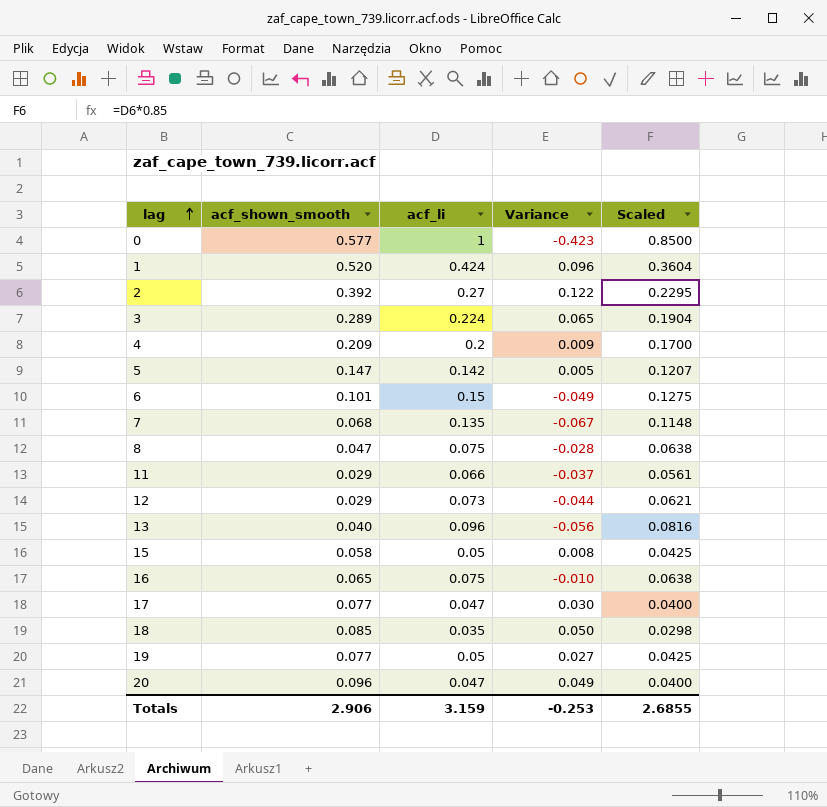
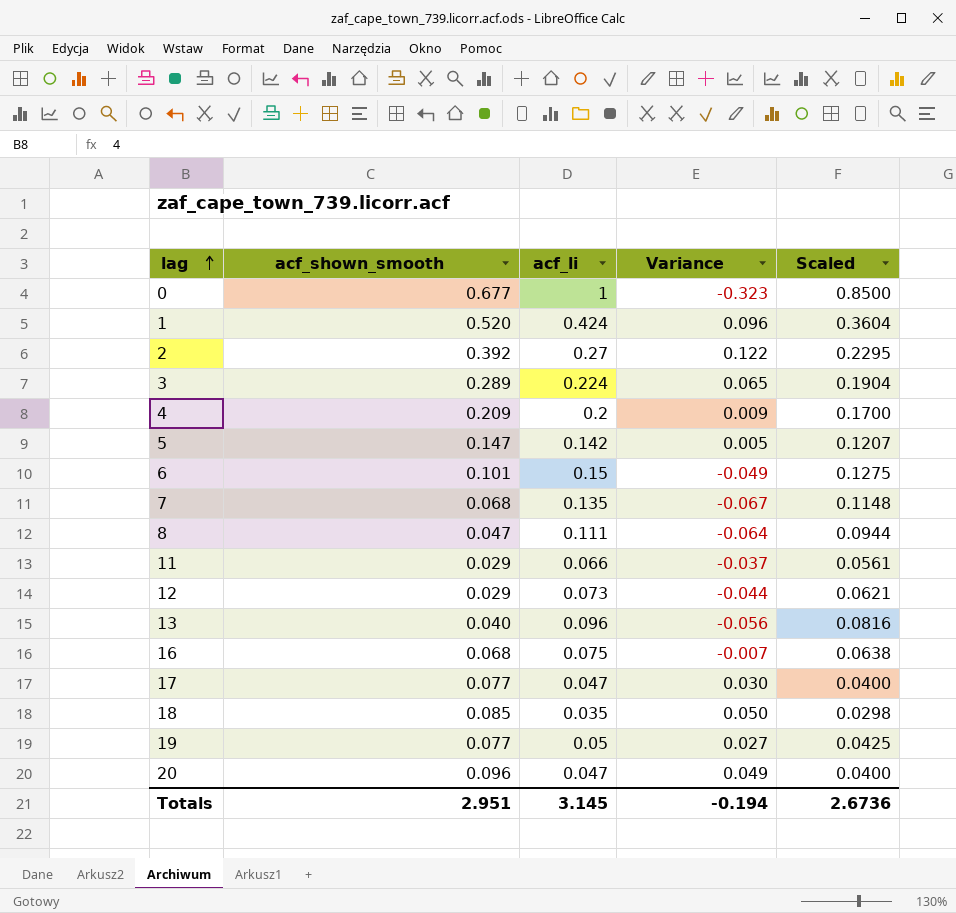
row 15: 0.058 | 0.05 | 0.008 | 0.0425 -> none
0 | acf_shown_smooth: 0.577 -> 0.677
0 | Variance: -0.423 -> -0.323
8 | acf_li: 0.075 -> 0.111
8 | Variance: -0.028 -> -0.064
8 | Scaled: 0.0638 -> 0.0944
16 | acf_shown_smooth: 0.065 -> 0.068
16 | Variance: -0.010 -> -0.007
Totals | acf_shown_smooth: 2.906 -> 2.951
Totals | acf_li: 3.159 -> 3.145
Totals | Variance: -0.253 -> -0.194
Totals | Scaled: 2.6855 -> 2.6736

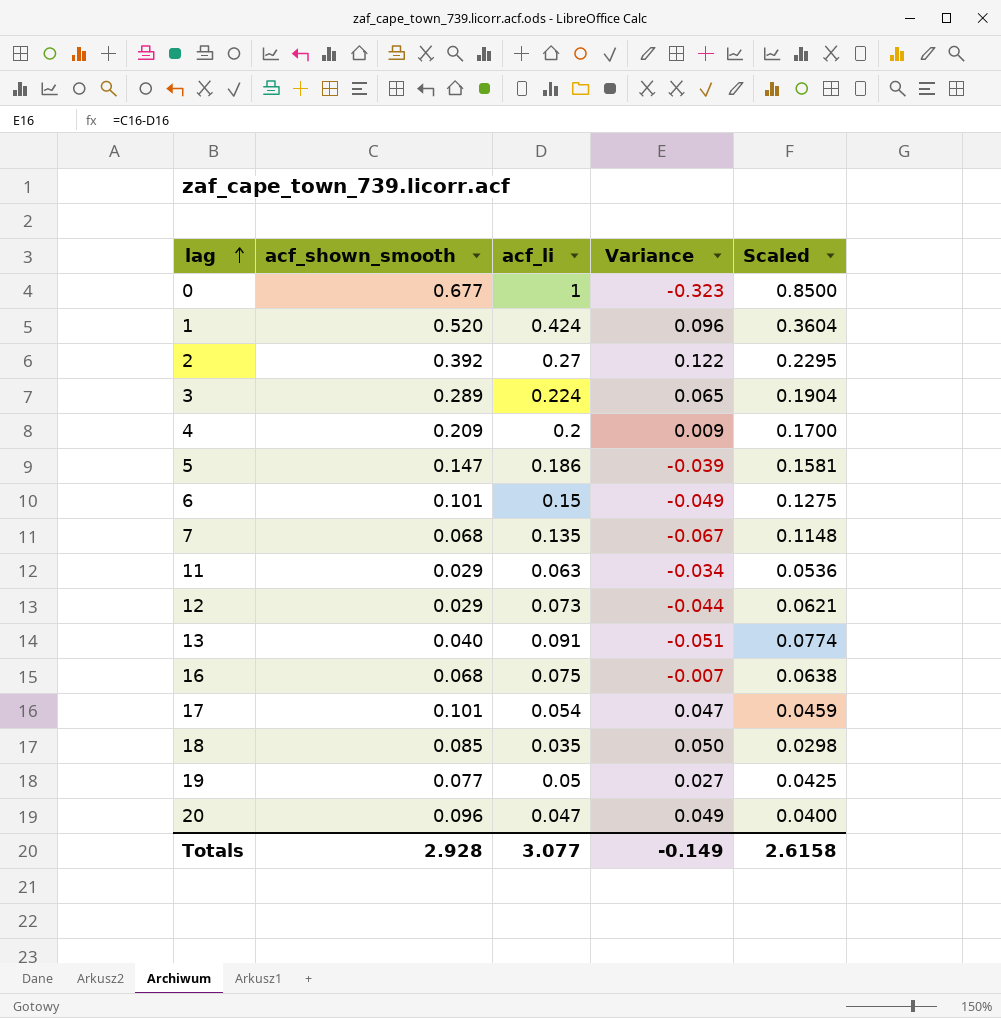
row 8: 0.047 | 0.111 | -0.064 | 0.0944 -> none
5 | acf_li: 0.142 -> 0.186
5 | Variance: 0.005 -> -0.039
5 | Scaled: 0.1207 -> 0.1581
11 | acf_li: 0.066 -> 0.063
11 | Variance: -0.037 -> -0.034
11 | Scaled: 0.0561 -> 0.0536
13 | acf_li: 0.096 -> 0.091
13 | Variance: -0.056 -> -0.051
13 | Scaled: 0.0816 -> 0.0774
17 | acf_shown_smooth: 0.077 -> 0.101
17 | acf_li: 0.047 -> 0.054
17 | Variance: 0.030 -> 0.047
17 | Scaled: 0.0400 -> 0.0459
Totals | acf_shown_smooth: 2.951 -> 2.928
Totals | acf_li: 3.145 -> 3.077
Totals | Variance: -0.194 -> -0.149
Totals | Scaled: 2.6736 -> 2.6158

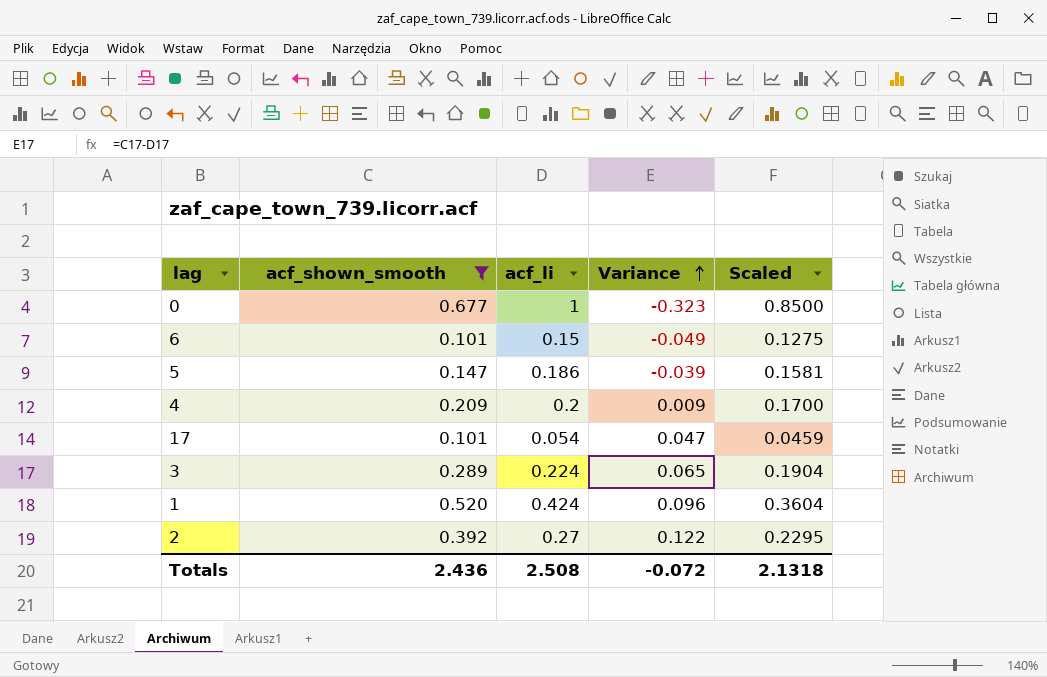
filter: none -> acf_shown_smooth >= 0.101
row order: lag ascending -> Variance ascending
Totals | acf_shown_smooth: 2.928 -> 2.436
Totals | acf_li: 3.077 -> 2.508
Totals | Variance: -0.149 -> -0.072
Totals | Scaled: 2.6158 -> 2.1318

